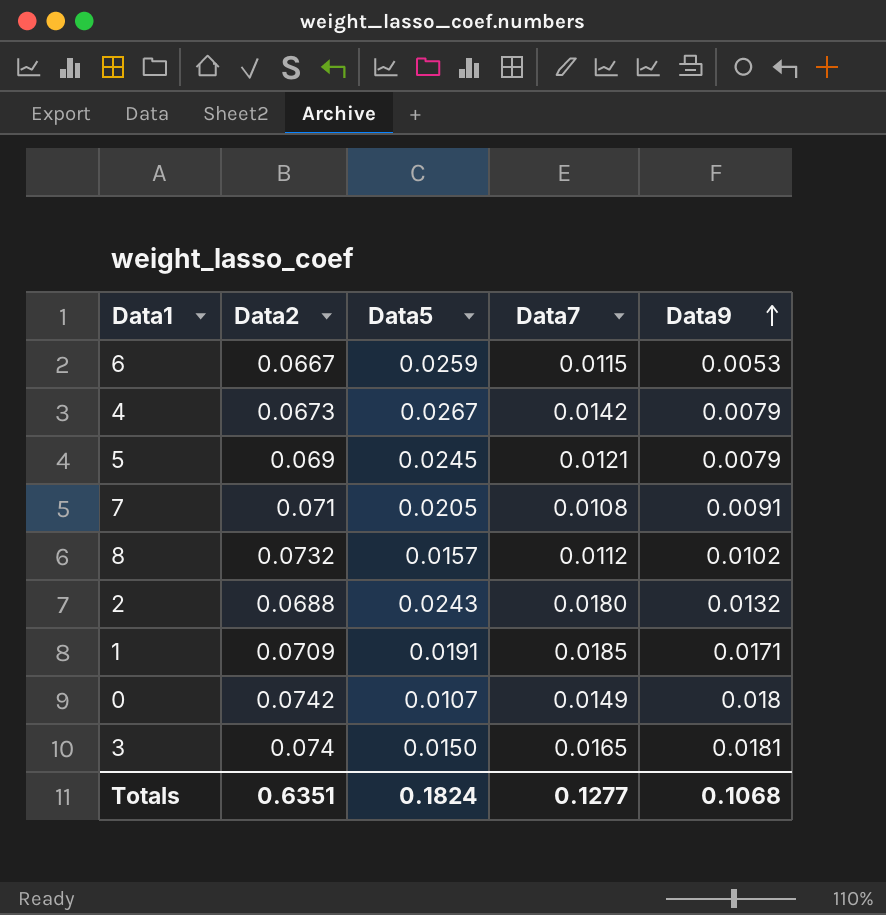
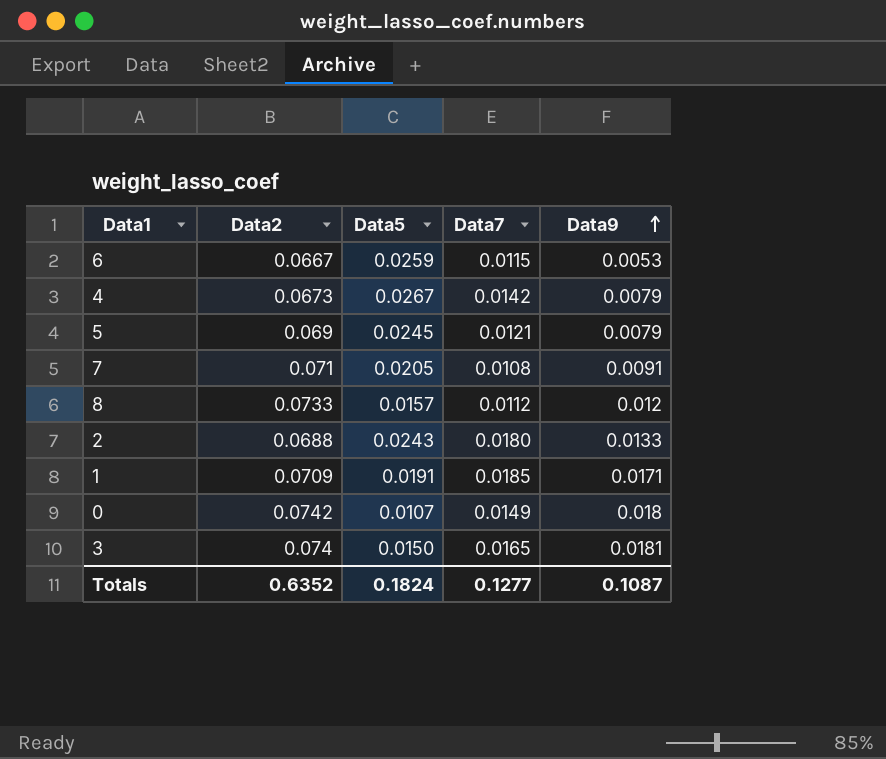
8 | Data2: 0.0732 -> 0.0733
8 | Data9: 0.0102 -> 0.012
2 | Data9: 0.0132 -> 0.0133
Totals | Data2: 0.6351 -> 0.6352
Totals | Data9: 0.1068 -> 0.1087

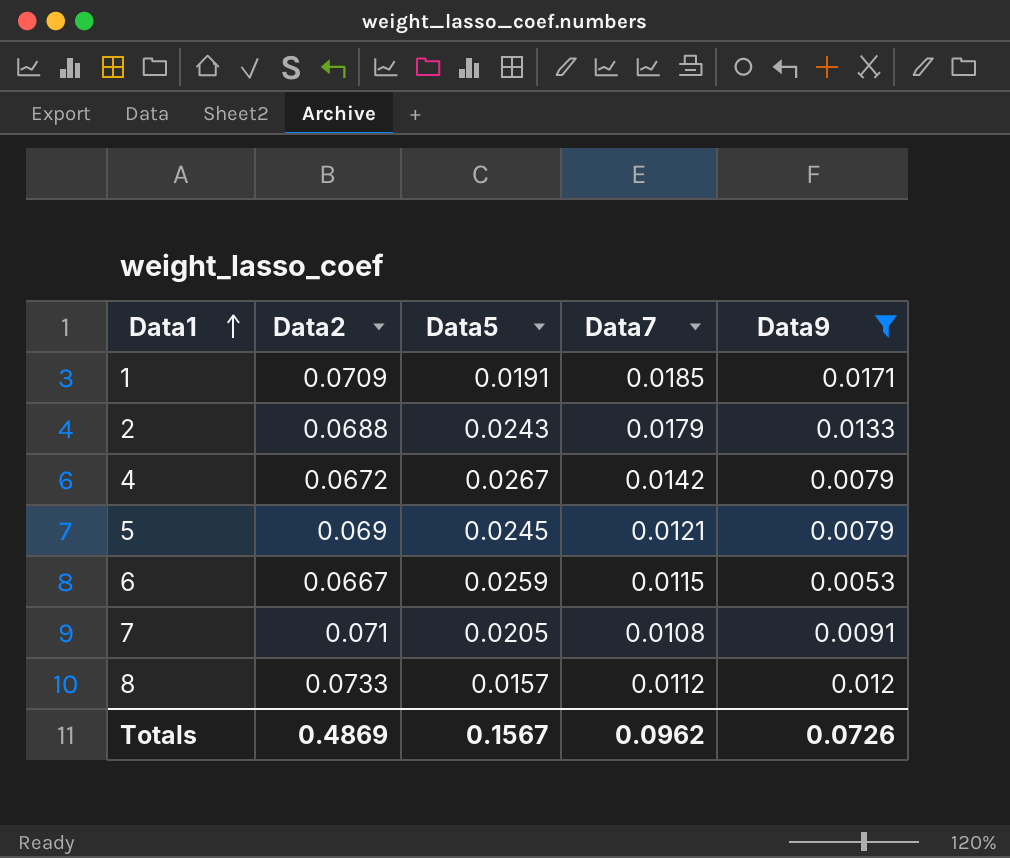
filter: none -> Data9 <= 0.0171
row order: Data9 ascending -> Data1 ascending
2 | Data7: 0.0180 -> 0.0179
4 | Data2: 0.0673 -> 0.0672
Totals | Data2: 0.6352 -> 0.4869
Totals | Data5: 0.1824 -> 0.1567
Totals | Data7: 0.1277 -> 0.0962
Totals | Data9: 0.1087 -> 0.0726

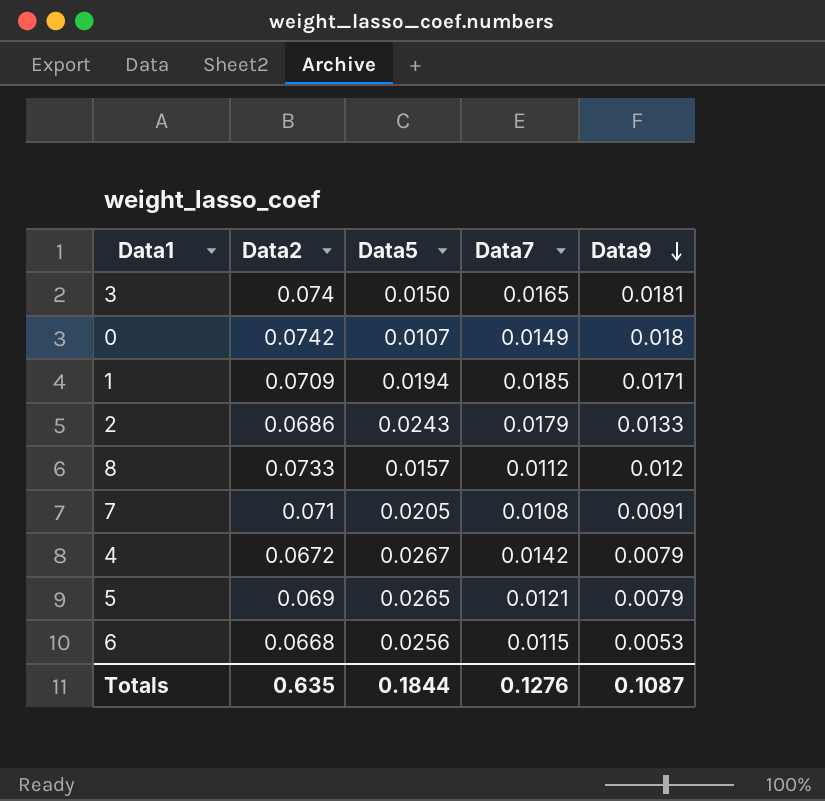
filter: Data9 <= 0.0171 -> none
row order: Data1 ascending -> Data9 descending
1 | Data5: 0.0191 -> 0.0194
2 | Data2: 0.0688 -> 0.0686
5 | Data5: 0.0245 -> 0.0265
6 | Data2: 0.0667 -> 0.0668
6 | Data5: 0.0259 -> 0.0256
Totals | Data2: 0.4869 -> 0.635
Totals | Data5: 0.1567 -> 0.1844
Totals | Data7: 0.0962 -> 0.1276
Totals | Data9: 0.0726 -> 0.1087

